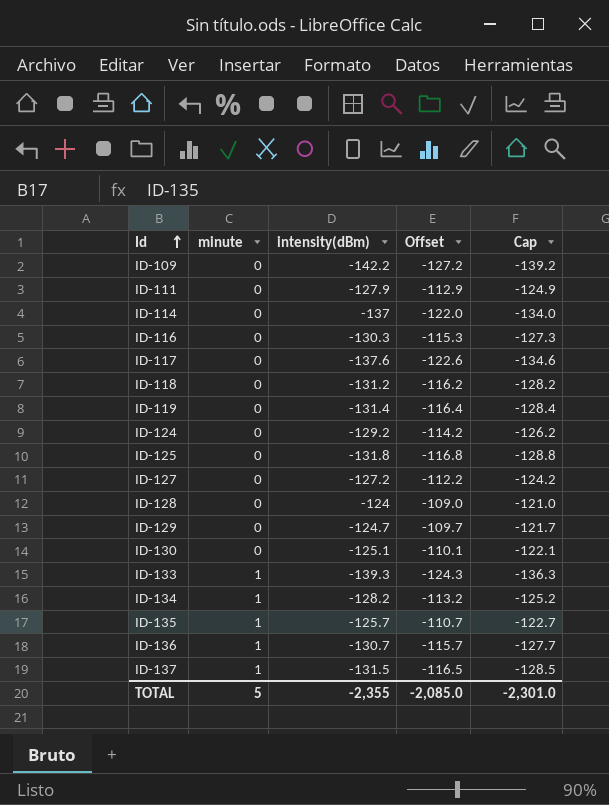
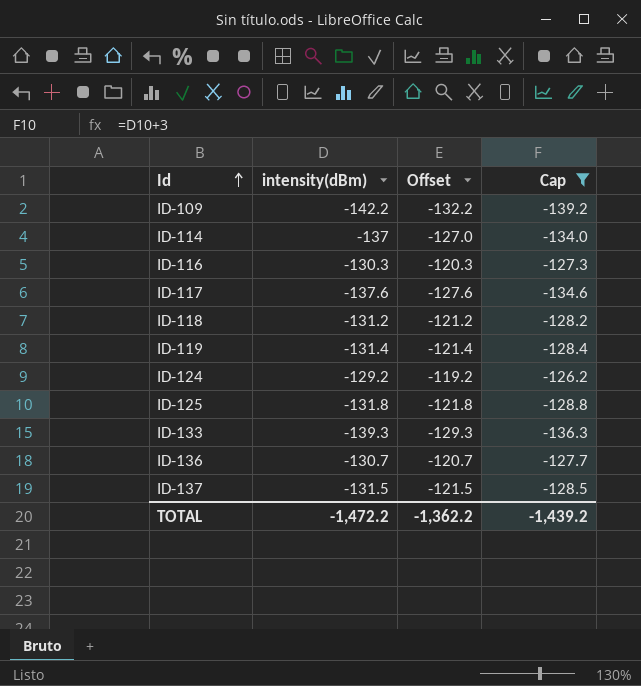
filter: none -> Cap <= -126.2
column minute | position: 2 -> none
column Offset | formula: [intensity(dBm)] + 15 -> [intensity(dBm)] + 10
TOTAL | intensity(dBm): -2,355 -> -1,472.2
TOTAL | Offset: -2,085.0 -> -1,362.2
TOTAL | Cap: -2,301.0 -> -1,439.2

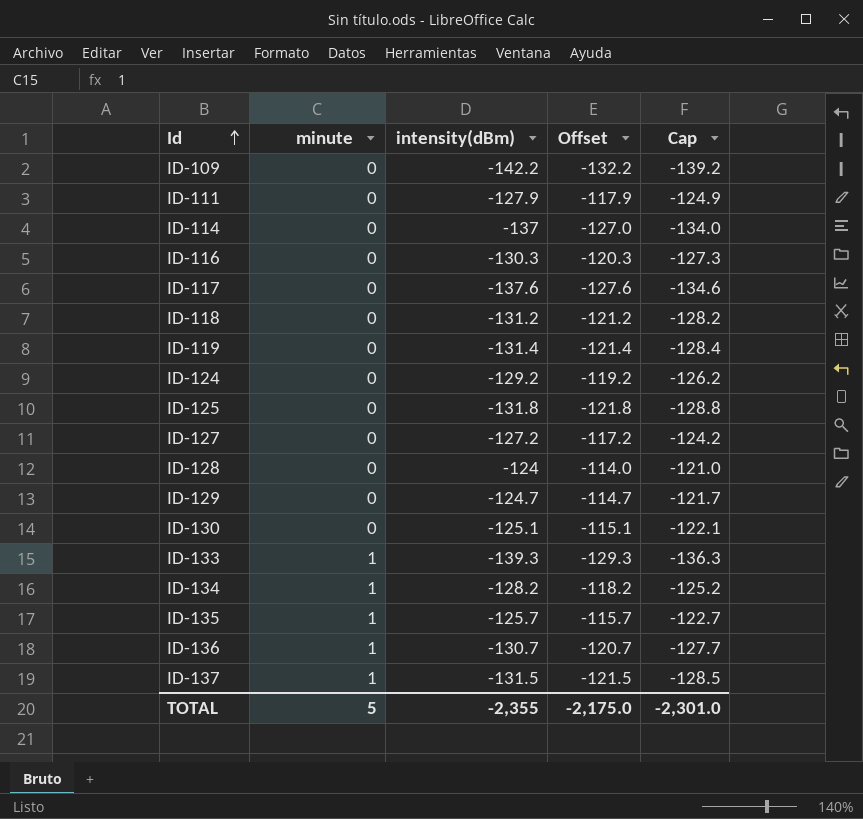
filter: Cap <= -126.2 -> none
column minute | position: none -> 2
TOTAL | intensity(dBm): -1,472.2 -> -2,355
TOTAL | Offset: -1,362.2 -> -2,175.0
TOTAL | Cap: -1,439.2 -> -2,301.0

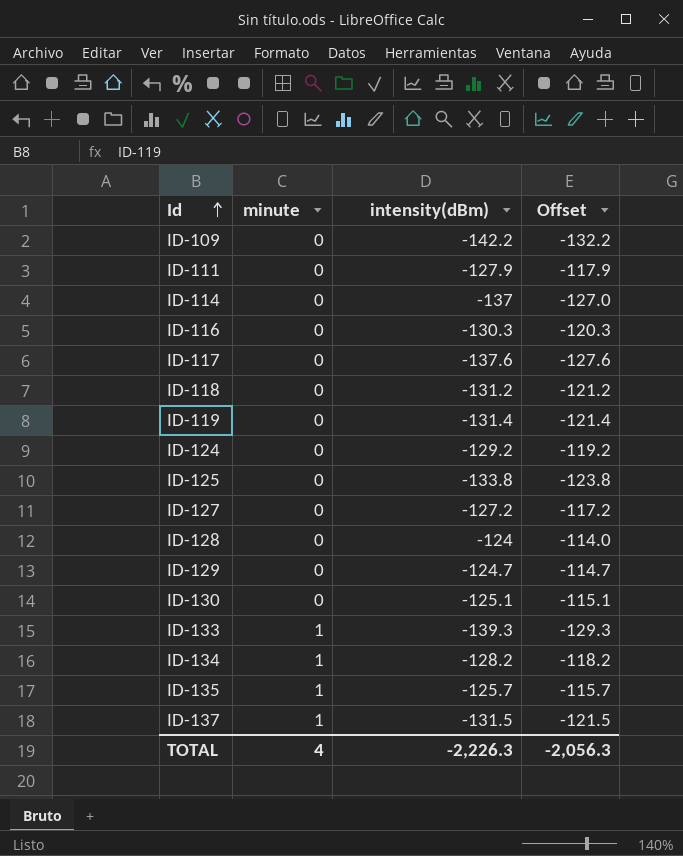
column Cap | formula: [intensity(dBm)] + 3 -> none
row ID-136: 1 | -130.7 | -120.7 | -127.7 -> none
ID-125 | intensity(dBm): -131.8 -> -133.8
ID-125 | Offset: -121.8 -> -123.8
TOTAL | minute: 5 -> 4
TOTAL | intensity(dBm): -2,355 -> -2,226.3
TOTAL | Offset: -2,175.0 -> -2,056.3

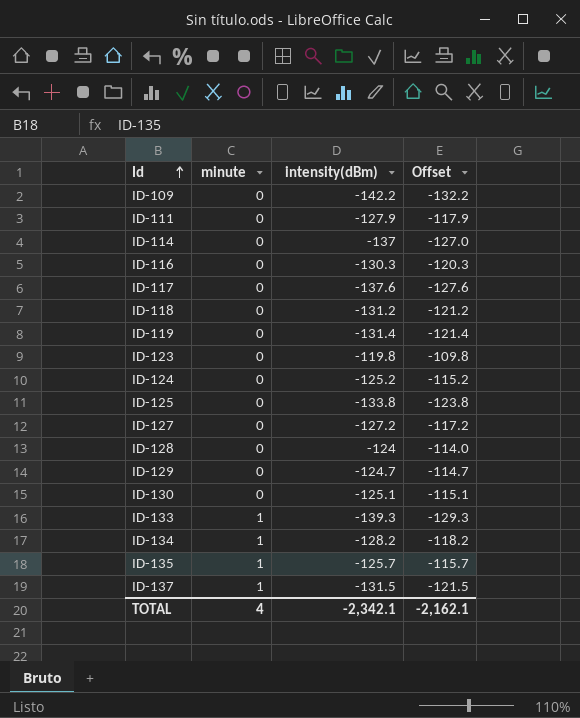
row ID-123: none -> 0 | -119.8 | -109.8
ID-124 | intensity(dBm): -129.2 -> -125.2
ID-124 | Offset: -119.2 -> -115.2
TOTAL | intensity(dBm): -2,226.3 -> -2,342.1
TOTAL | Offset: -2,056.3 -> -2,162.1

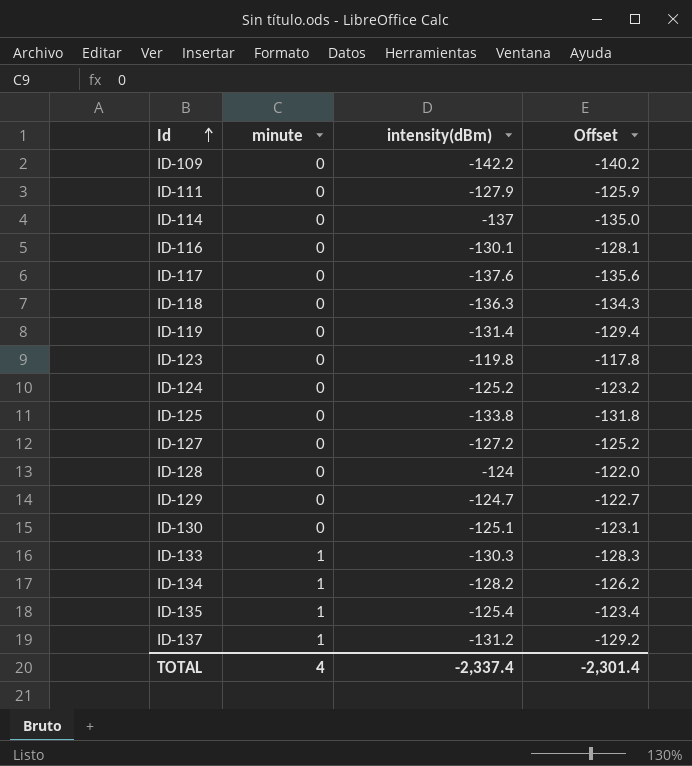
column Offset | formula: [intensity(dBm)] + 10 -> [intensity(dBm)] + 2
ID-116 | intensity(dBm): -130.3 -> -130.1
ID-118 | intensity(dBm): -131.2 -> -136.3
ID-133 | intensity(dBm): -139.3 -> -130.3
ID-135 | intensity(dBm): -125.7 -> -125.4
ID-137 | intensity(dBm): -131.5 -> -131.2
TOTAL | intensity(dBm): -2,342.1 -> -2,337.4
TOTAL | Offset: -2,162.1 -> -2,301.4

